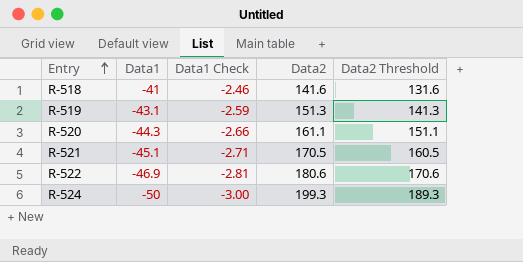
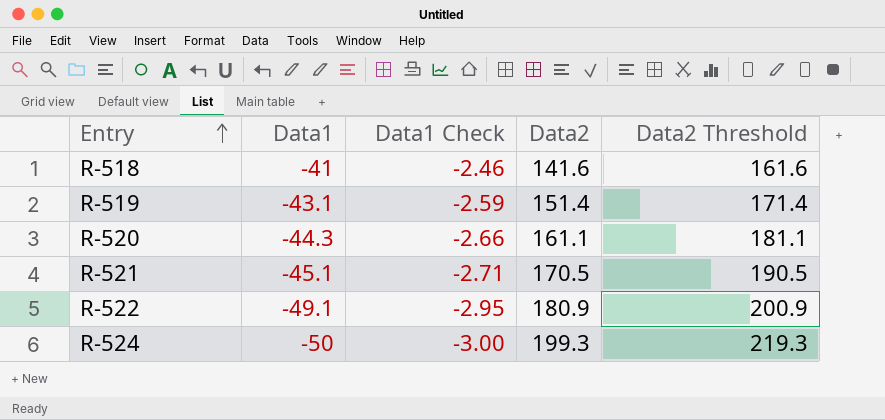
column Data2 Threshold | formula: [Data2] - 10 -> [Data2] + 20
R-519 | Data2: 151.3 -> 151.4
R-522 | Data1: -46.9 -> -49.1
R-522 | Data1 Check: -2.81 -> -2.95
R-522 | Data2: 180.6 -> 180.9

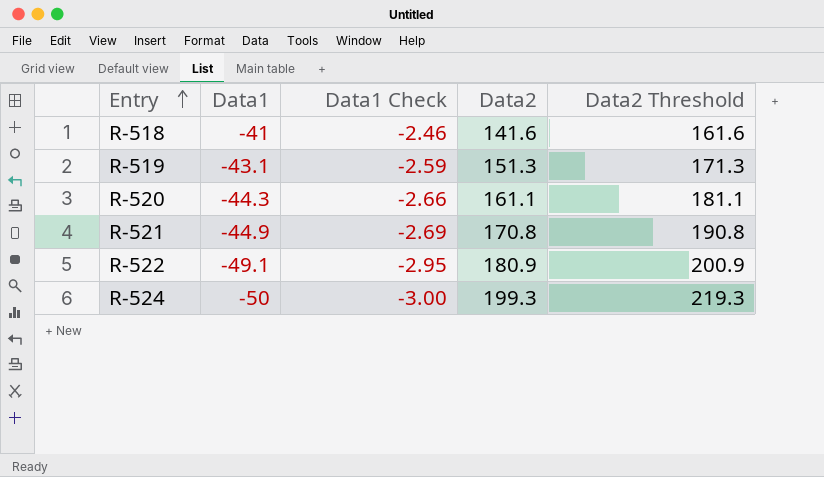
R-519 | Data2: 151.4 -> 151.3
R-519 | Data2 Threshold: 171.4 -> 171.3
R-521 | Data1: -45.1 -> -44.9
R-521 | Data1 Check: -2.71 -> -2.69
R-521 | Data2: 170.5 -> 170.8
R-521 | Data2 Threshold: 190.5 -> 190.8

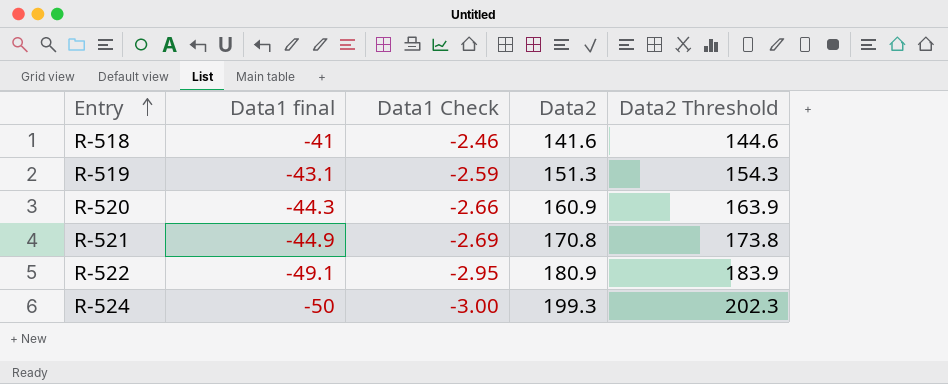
column name: Data1 -> Data1 final
column Data2 Threshold | formula: [Data2] + 20 -> [Data2] + 3
R-520 | Data2: 161.1 -> 160.9

